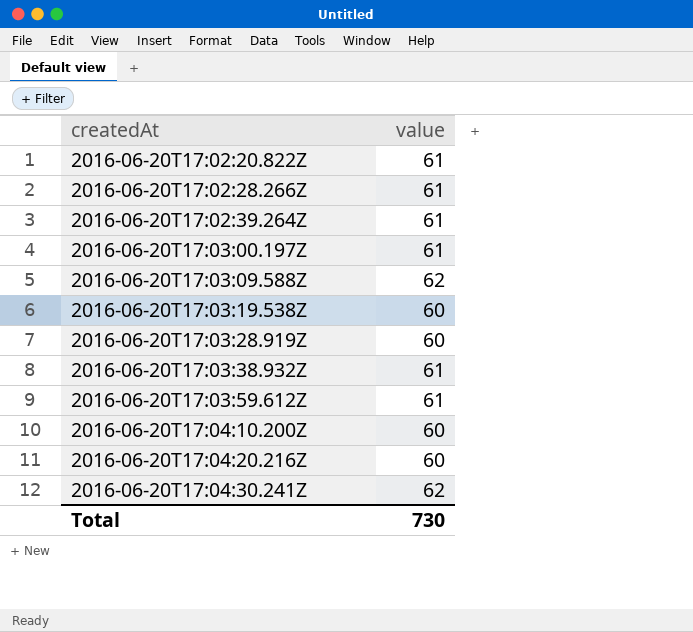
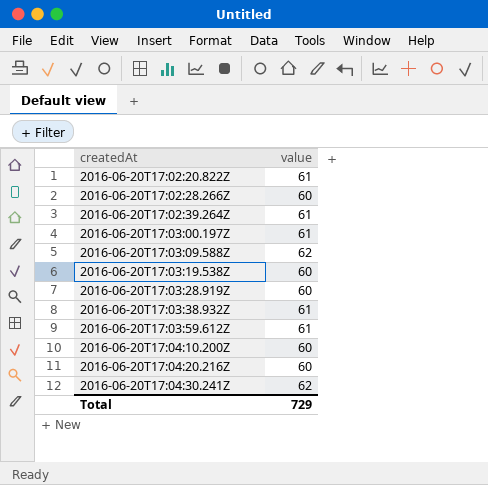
2016-06-20T17:02:28.266Z | value: 61 -> 60
Total | value: 730 -> 729

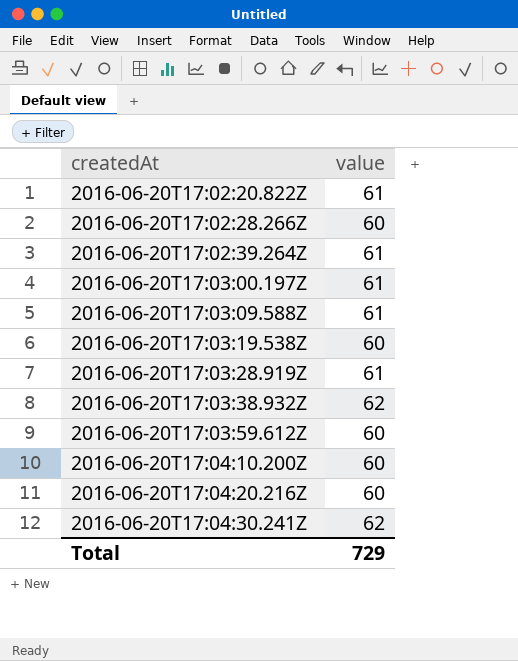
2016-06-20T17:03:09.588Z | value: 62 -> 61
2016-06-20T17:03:28.919Z | value: 60 -> 61
2016-06-20T17:03:38.932Z | value: 61 -> 62
2016-06-20T17:03:59.612Z | value: 61 -> 60

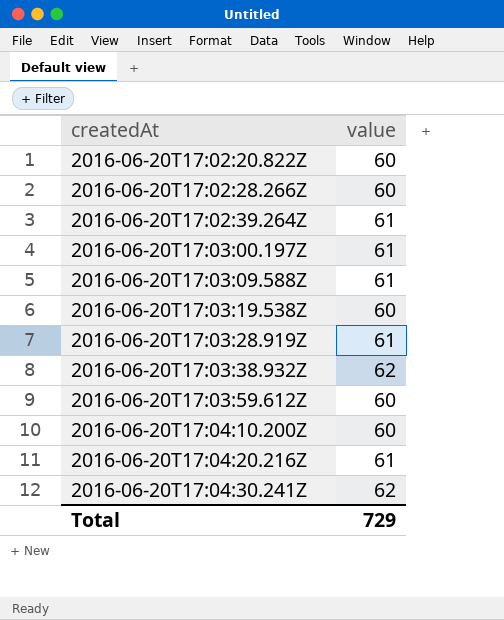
2016-06-20T17:02:20.822Z | value: 61 -> 60
2016-06-20T17:04:20.216Z | value: 60 -> 61

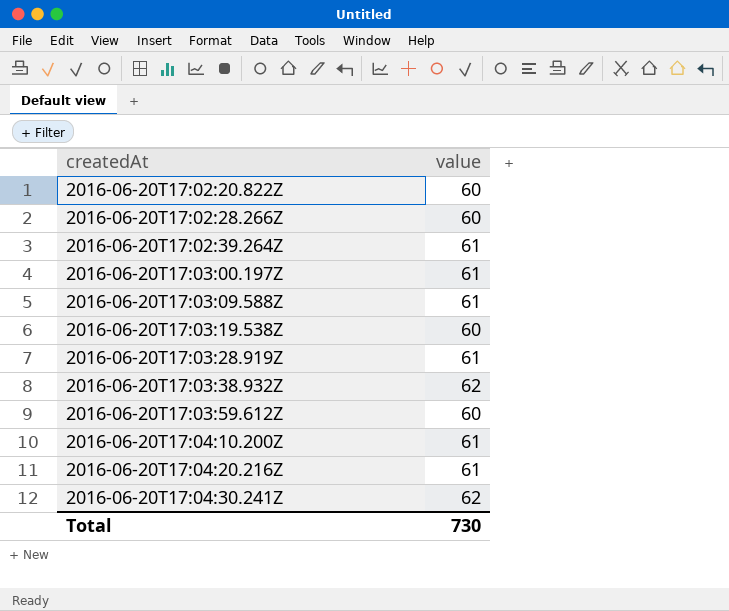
2016-06-20T17:04:10.200Z | value: 60 -> 61
Total | value: 729 -> 730

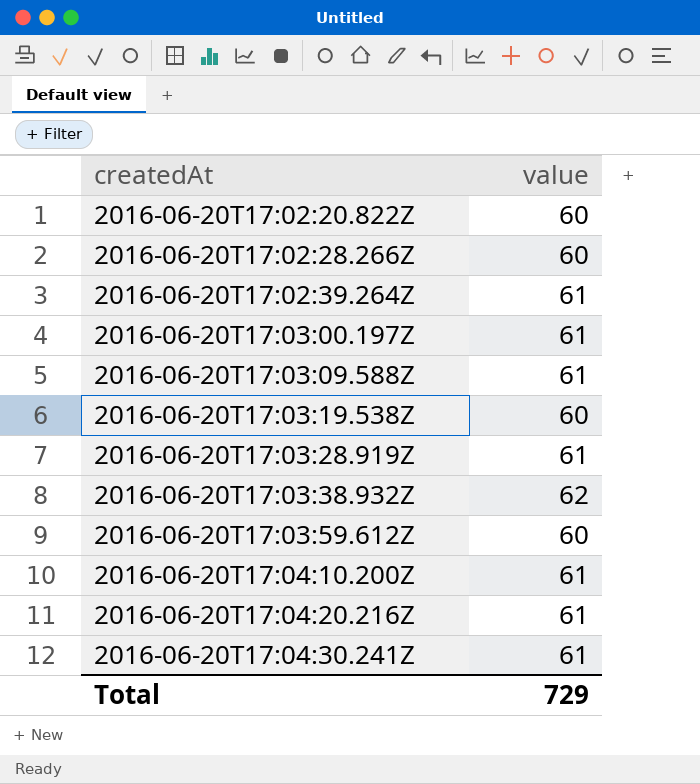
2016-06-20T17:04:30.241Z | value: 62 -> 61
Total | value: 730 -> 729

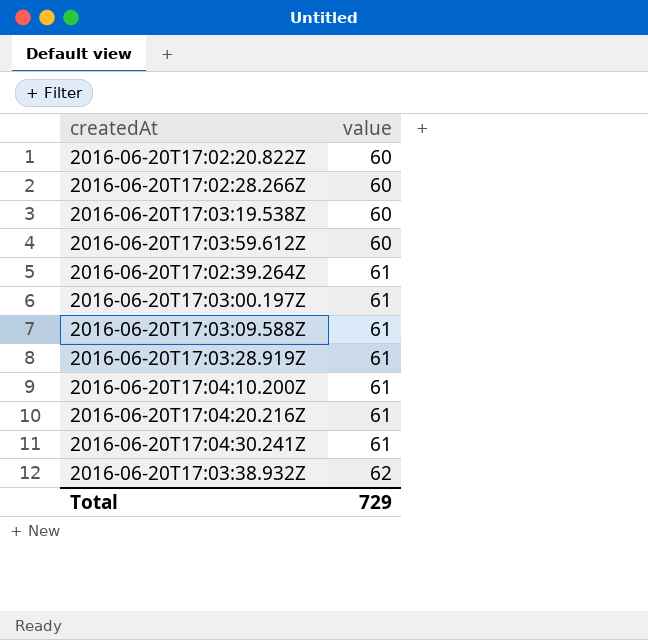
row order: createdAt ascending -> value ascending

